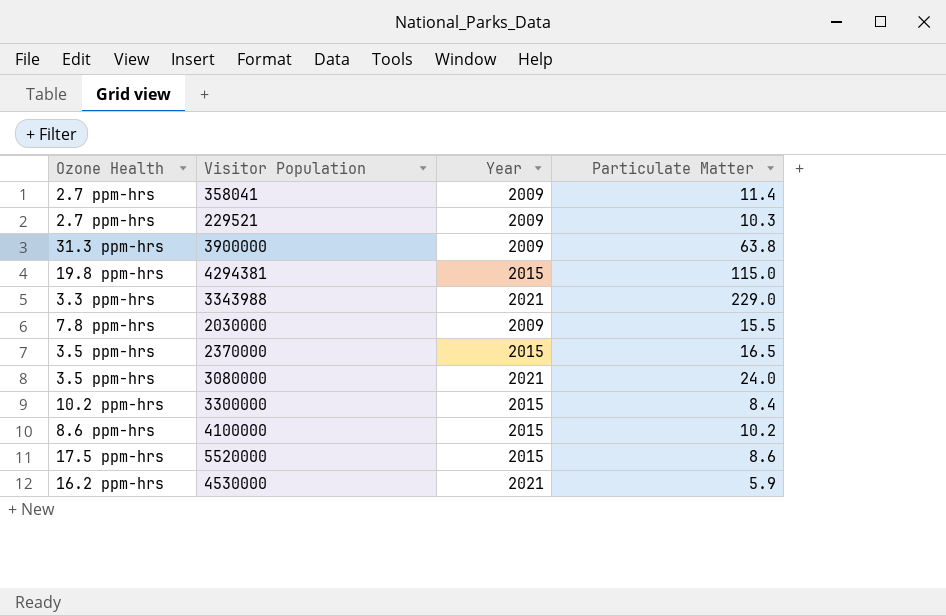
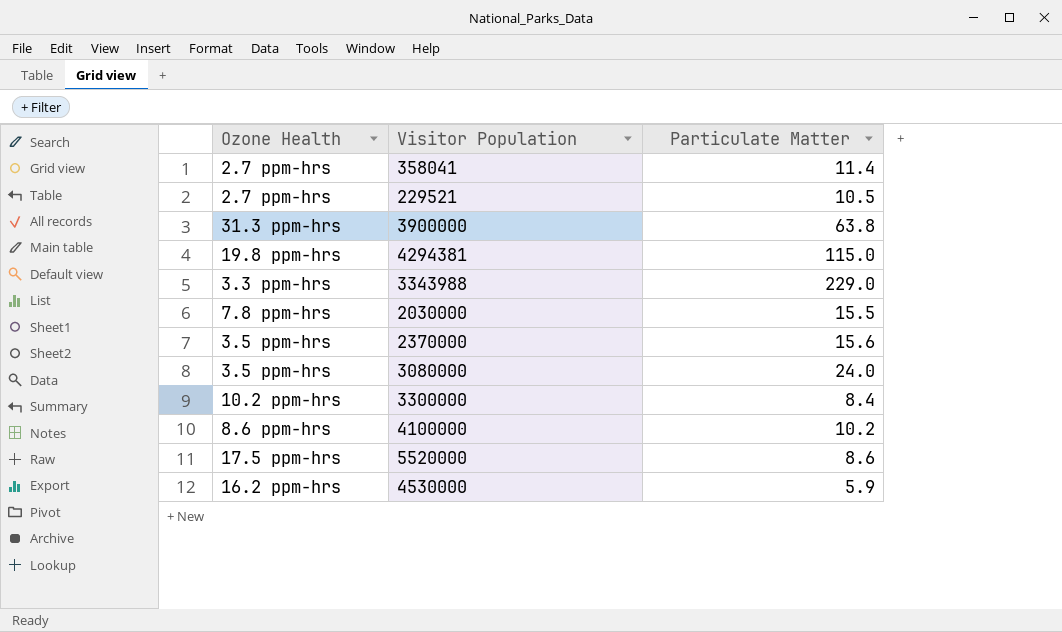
column Year | position: 3 -> none
229521 | Particulate Matter: 10.3 -> 10.5
2370000 | Particulate Matter: 16.5 -> 15.6

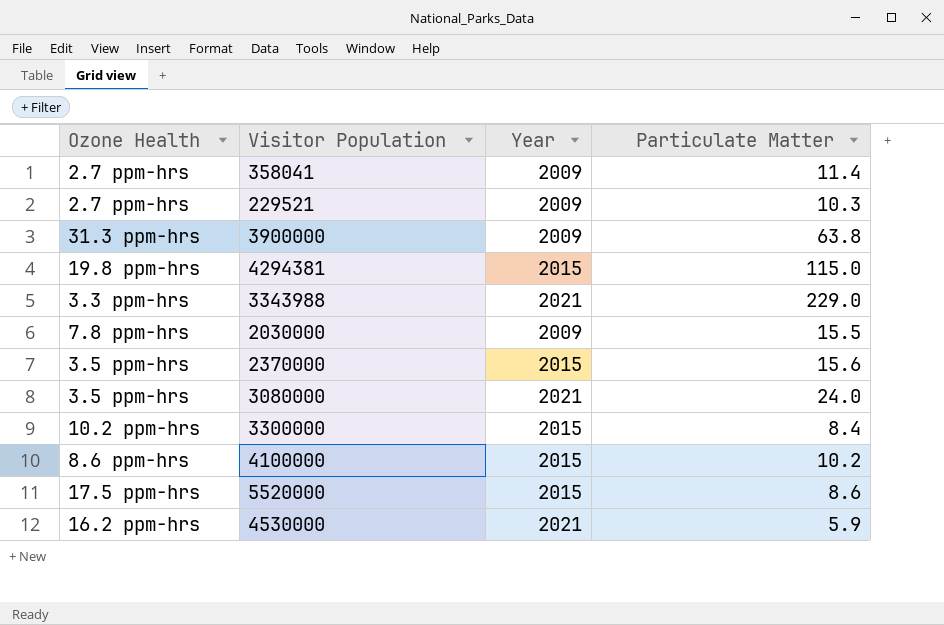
column Year | position: none -> 3
229521 | Particulate Matter: 10.5 -> 10.3

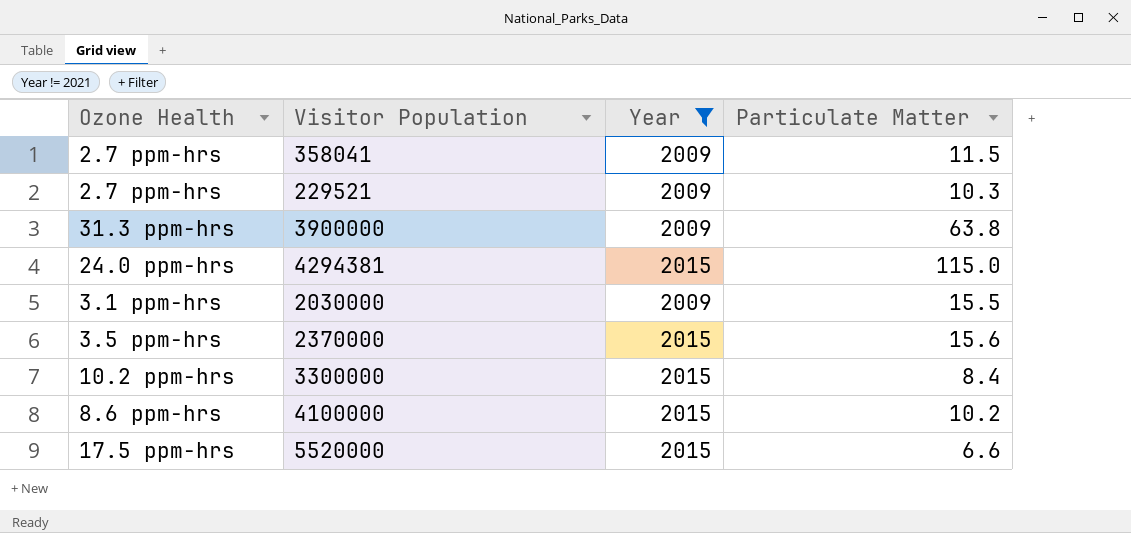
filter: none -> Year != 2021
358041 | Particulate Matter: 11.4 -> 11.5
4294381 | Ozone Health: 19.8 ppm-hrs -> 24.0 ppm-hrs
2030000 | Ozone Health: 7.8 ppm-hrs -> 3.1 ppm-hrs
5520000 | Particulate Matter: 8.6 -> 6.6

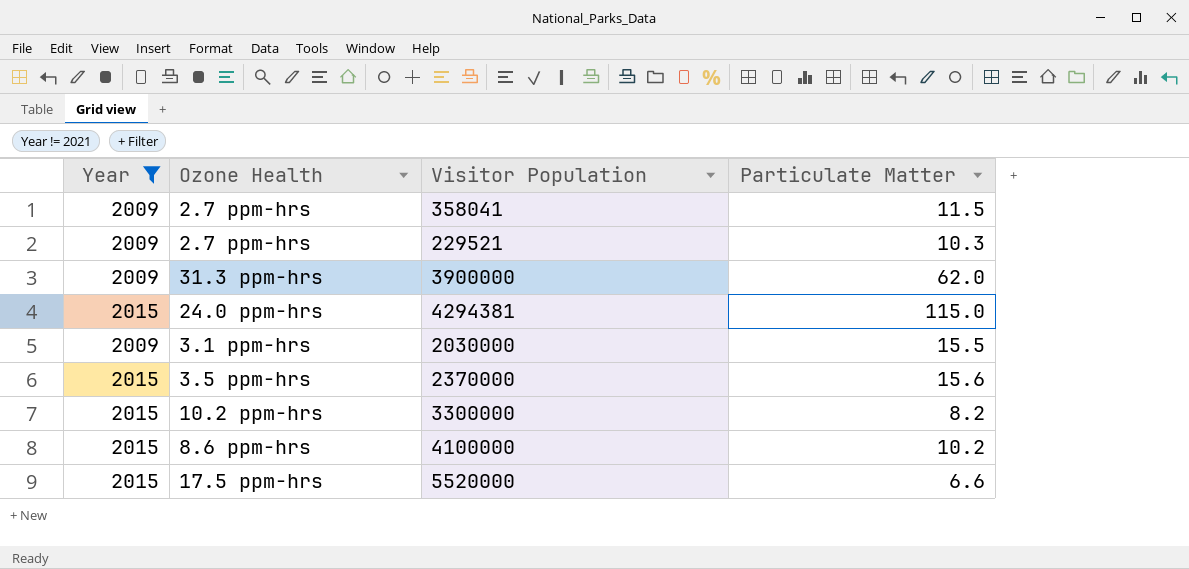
column Year | position: 3 -> 1
3900000 | Particulate Matter: 63.8 -> 62.0
3300000 | Particulate Matter: 8.4 -> 8.2

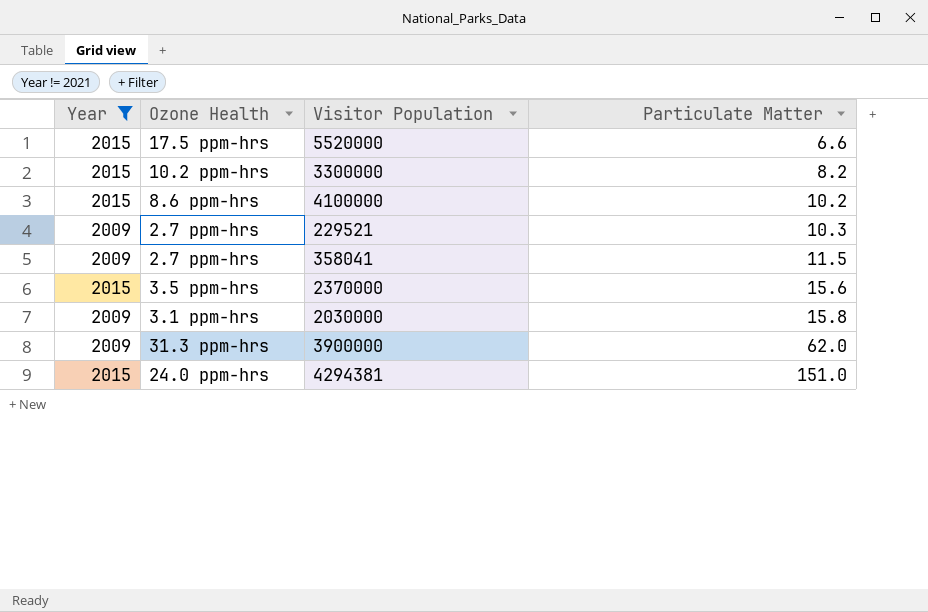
row order: none -> Particulate Matter ascending
2030000 | Particulate Matter: 15.5 -> 15.8
4294381 | Particulate Matter: 115.0 -> 151.0

